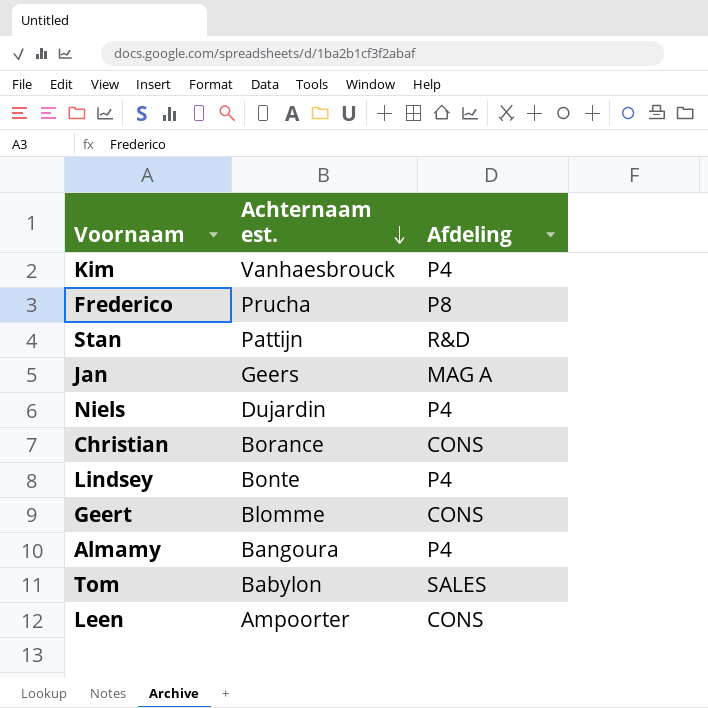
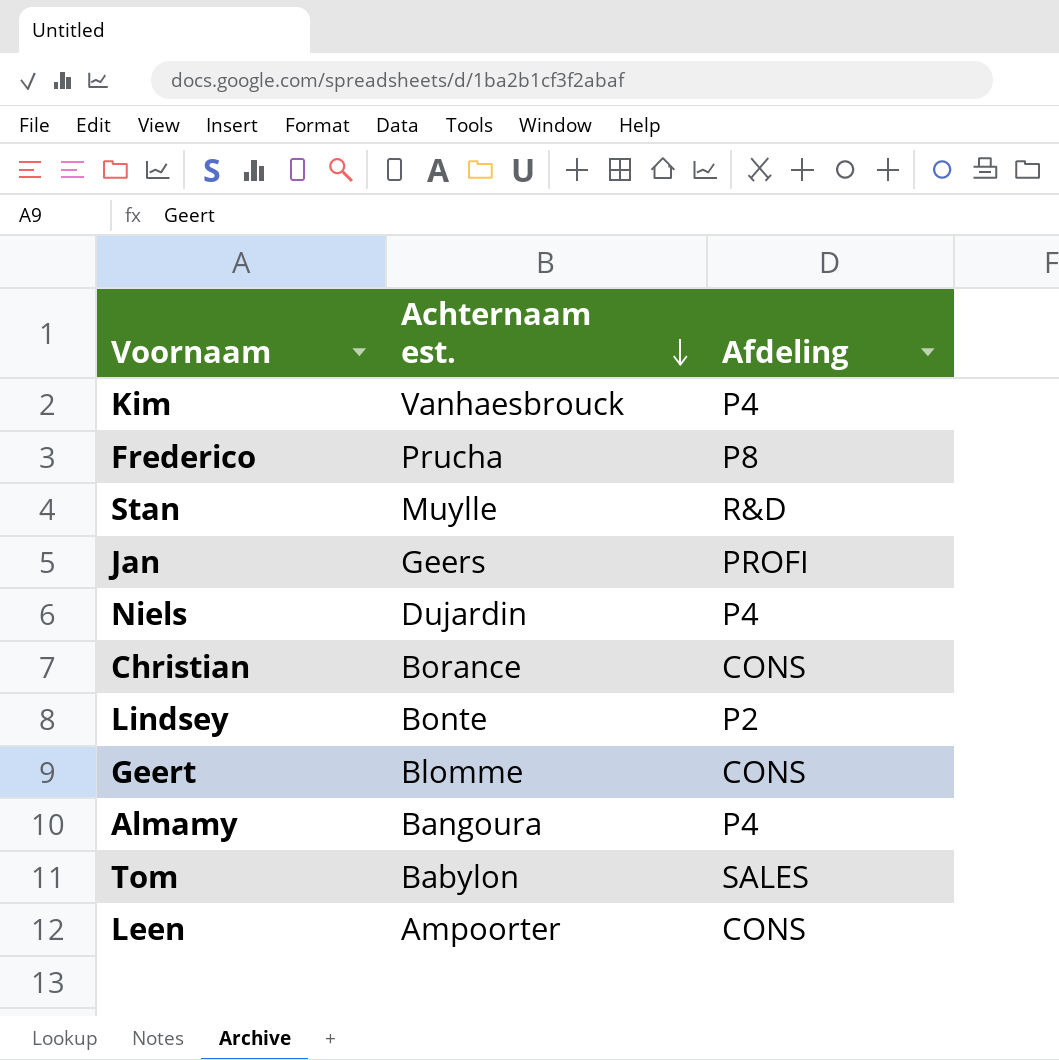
Stan | Achternaam est.: Pattijn -> Muylle
Jan | Afdeling: MAG A -> PROFI
Lindsey | Afdeling: P4 -> P2

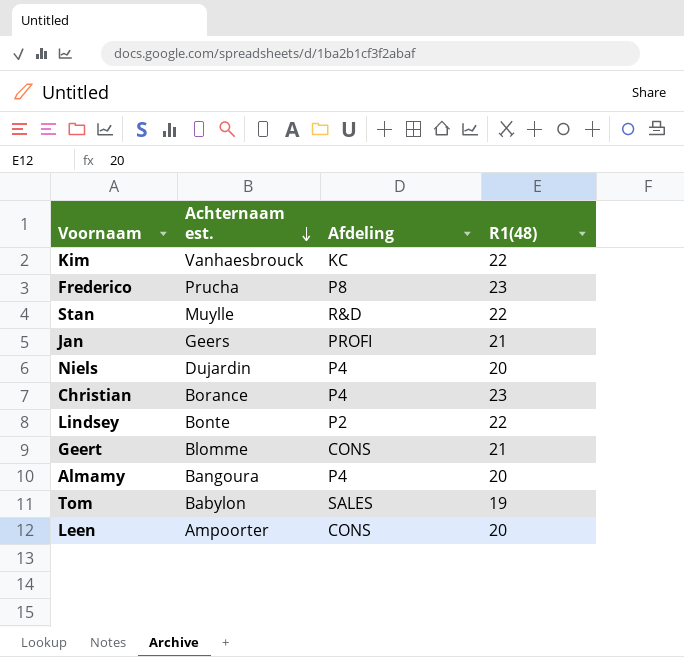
column R1(48) | position: none -> 4
Kim | Afdeling: P4 -> KC
Christian | Afdeling: CONS -> P4

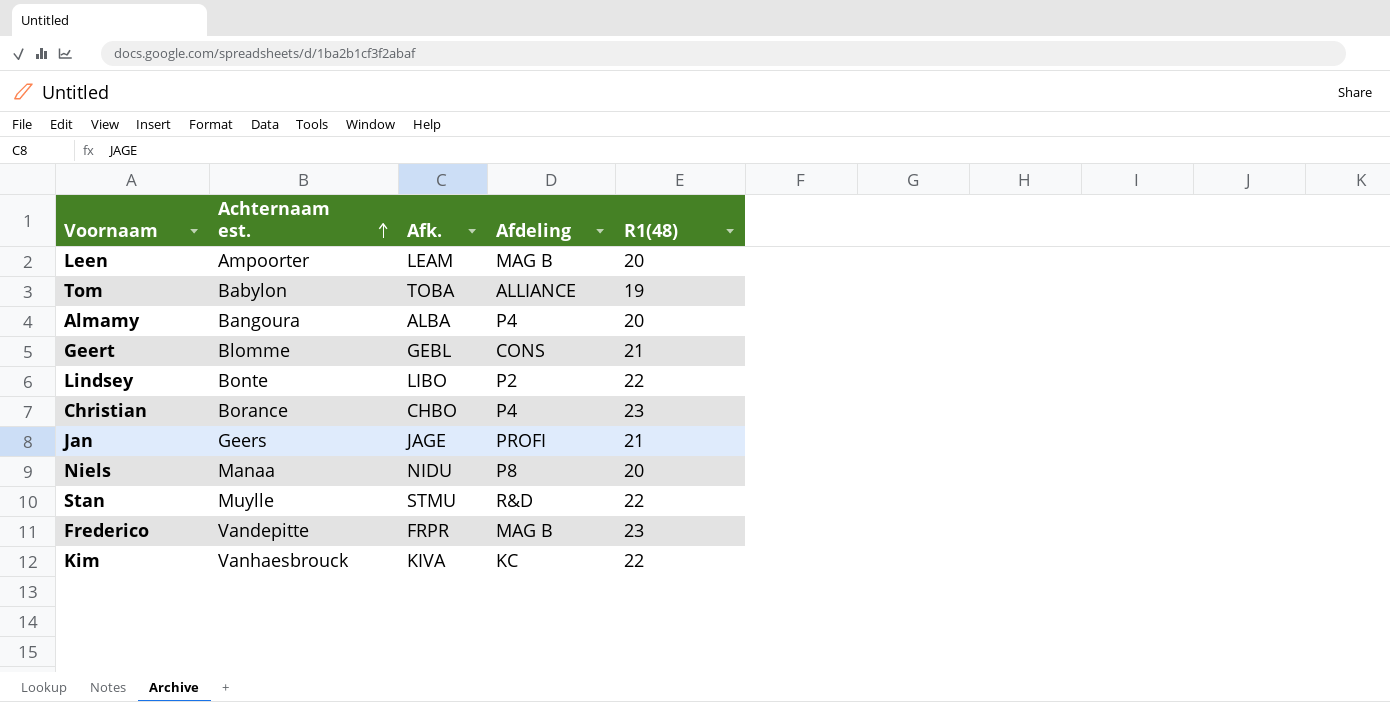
row order: Achternaam est. descending -> Achternaam est. ascending
column Afk. | position: none -> 3
Leen | Afdeling: CONS -> MAG B
Tom | Afdeling: SALES -> ALLIANCE
Niels | Achternaam est.: Dujardin -> Manaa
Niels | Afdeling: P4 -> P8
Frederico | Achternaam est.: Prucha -> Vandepitte
Frederico | Afdeling: P8 -> MAG B

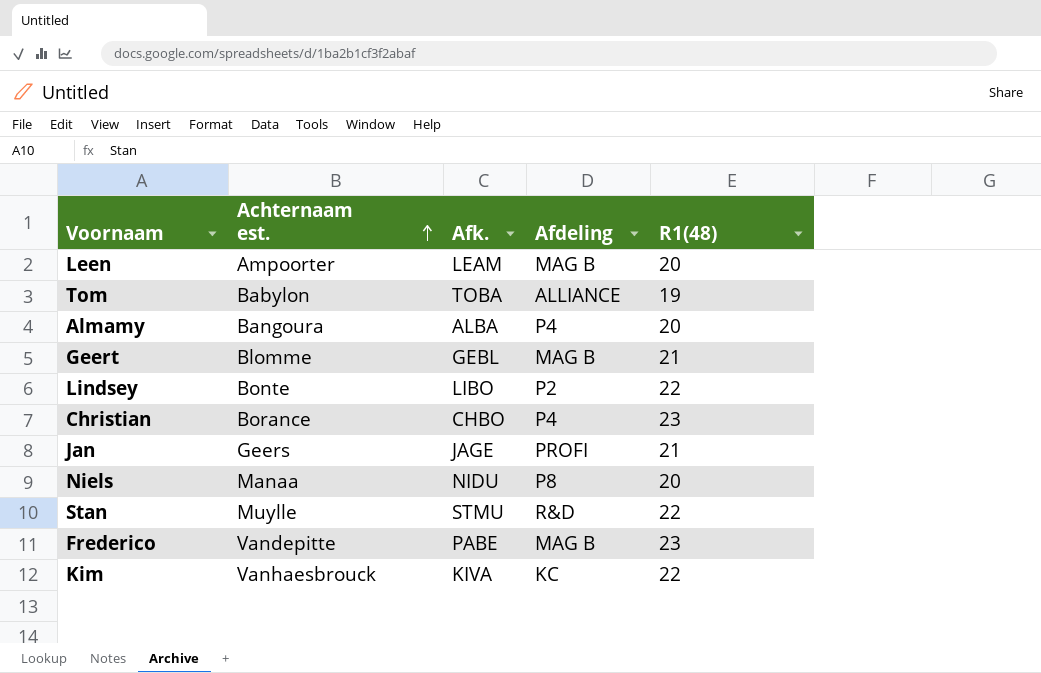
Geert | Afdeling: CONS -> MAG B
Frederico | Afk.: FRPR -> PABE

